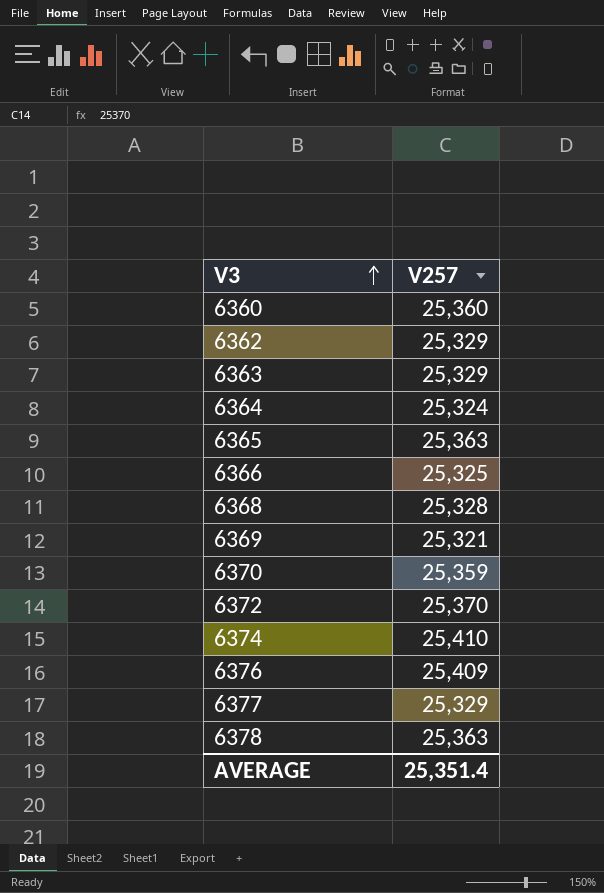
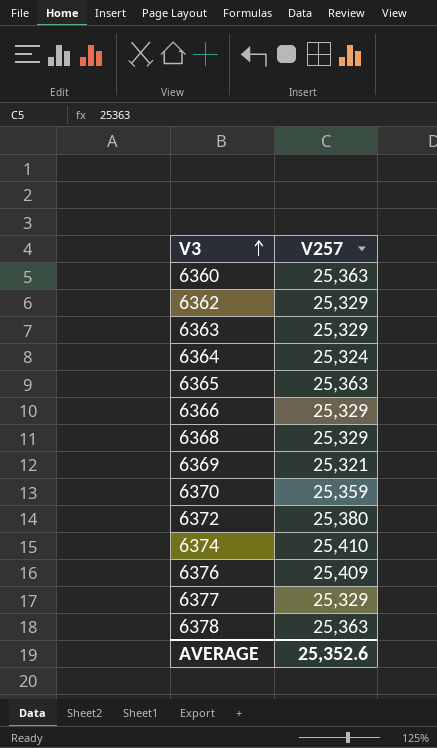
6360 | V257: 25,360 -> 25,363
6366 | V257: 25,325 -> 25,329
6368 | V257: 25,328 -> 25,329
6372 | V257: 25,370 -> 25,380
AVERAGE | V257: 25,351.4 -> 25,352.6

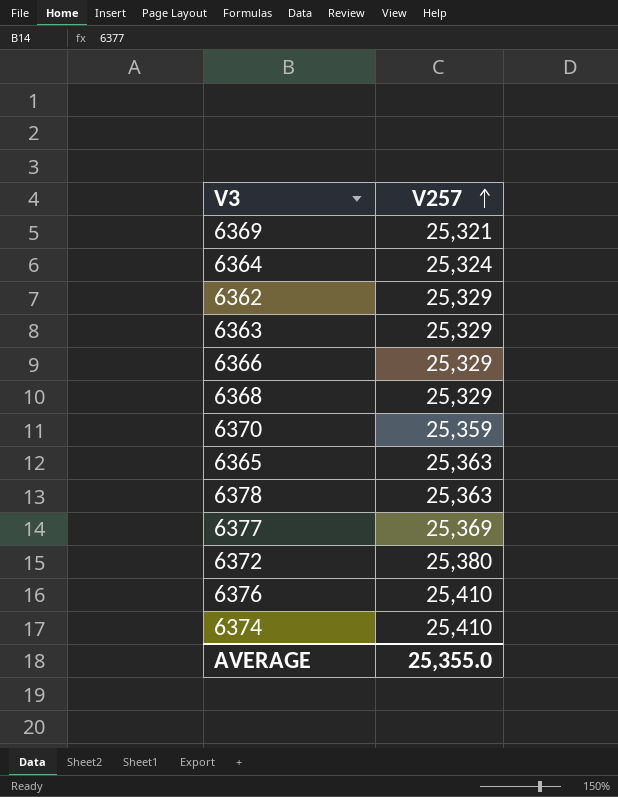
row order: V3 ascending -> V257 ascending
row 6360: 25,363 -> none
6377 | V257: 25,329 -> 25,369
6376 | V257: 25,409 -> 25,410
AVERAGE | V257: 25,352.6 -> 25,355.0

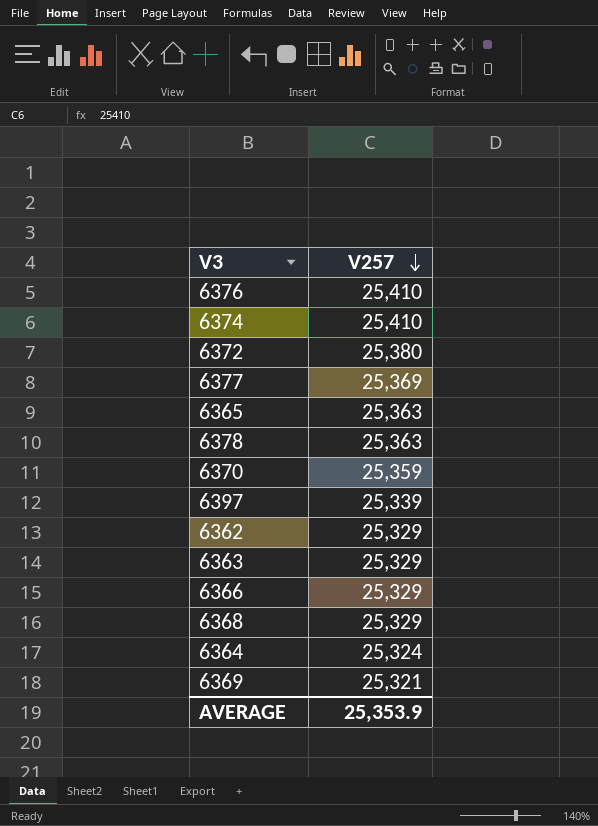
row order: V257 ascending -> V257 descending
row 6397: none -> 25,339
AVERAGE | V257: 25,355.0 -> 25,353.9

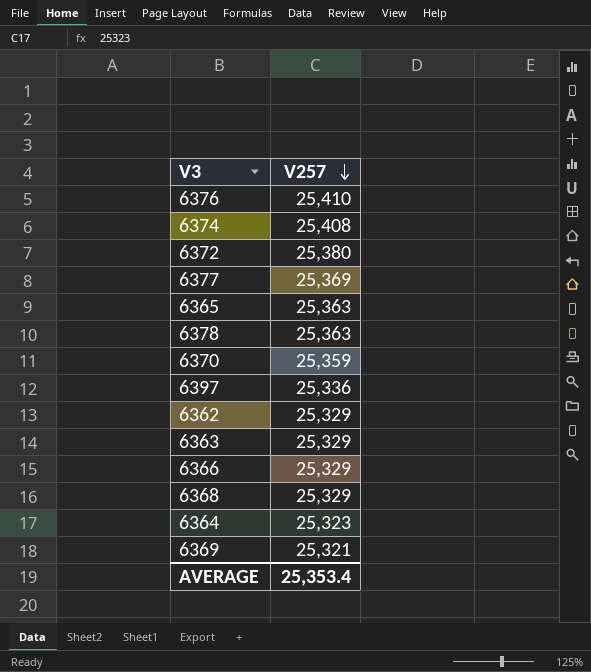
6374 | V257: 25,410 -> 25,408
6397 | V257: 25,339 -> 25,336
6364 | V257: 25,324 -> 25,323
AVERAGE | V257: 25,353.9 -> 25,353.4

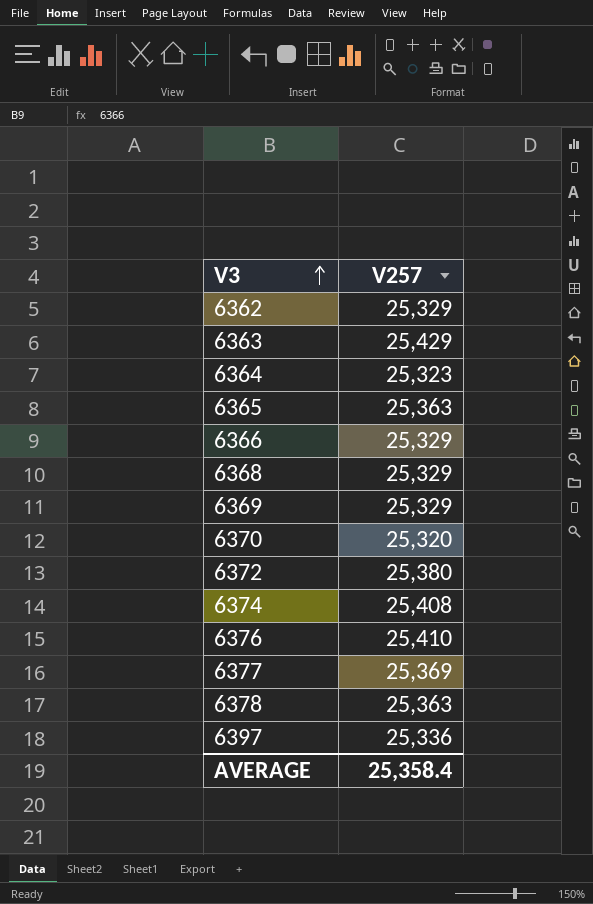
row order: V257 descending -> V3 ascending
6363 | V257: 25,329 -> 25,429
6369 | V257: 25,321 -> 25,329
6370 | V257: 25,359 -> 25,320
AVERAGE | V257: 25,353.4 -> 25,358.4

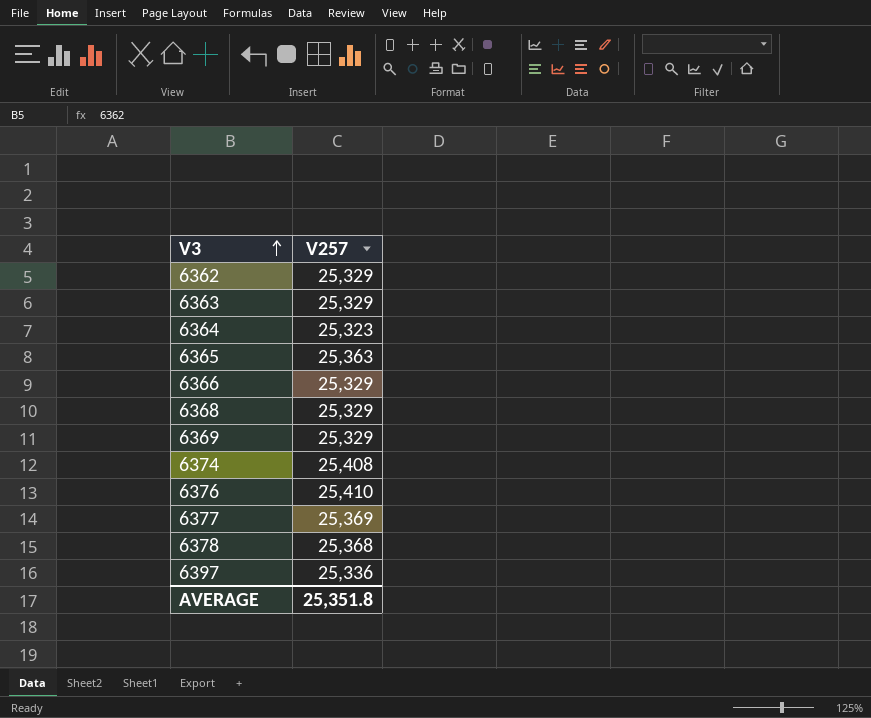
row 6370: 25,320 -> none
row 6372: 25,380 -> none
6363 | V257: 25,429 -> 25,329
6378 | V257: 25,363 -> 25,368
AVERAGE | V257: 25,358.4 -> 25,351.8

